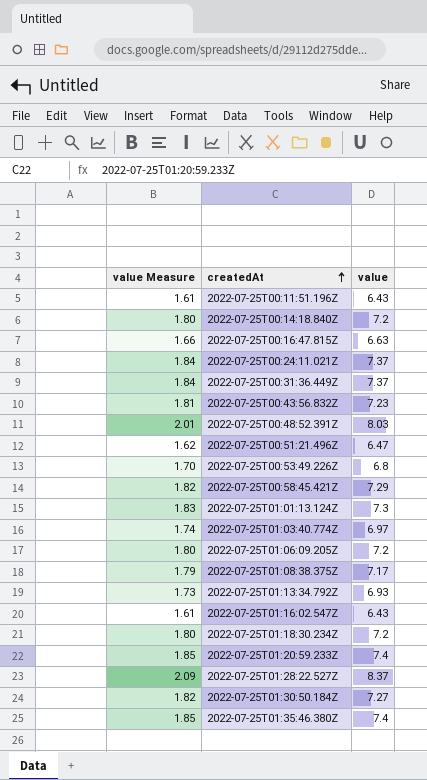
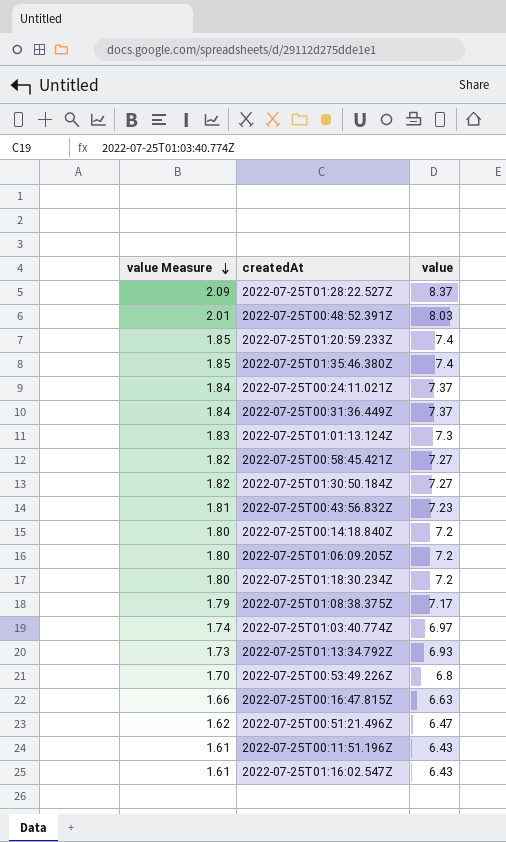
row order: createdAt ascending -> value Measure descending
2022-07-25T00:58:45.421Z | value: 7.29 -> 7.27

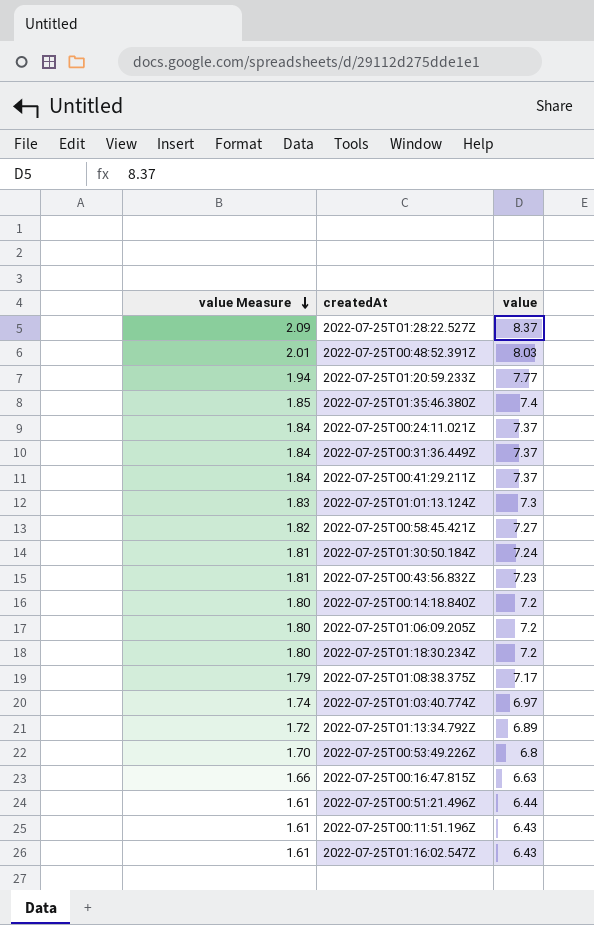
2022-07-25T01:20:59.233Z | value Measure: 1.85 -> 1.94
2022-07-25T01:20:59.233Z | value: 7.4 -> 7.77
row 2022-07-25T00:41:29.211Z: none -> 1.84 | 7.37
2022-07-25T01:30:50.184Z | value Measure: 1.82 -> 1.81
2022-07-25T01:30:50.184Z | value: 7.27 -> 7.24
2022-07-25T01:13:34.792Z | value Measure: 1.73 -> 1.72
2022-07-25T01:13:34.792Z | value: 6.93 -> 6.89
2022-07-25T00:51:21.496Z | value Measure: 1.62 -> 1.61
2022-07-25T00:51:21.496Z | value: 6.47 -> 6.44

